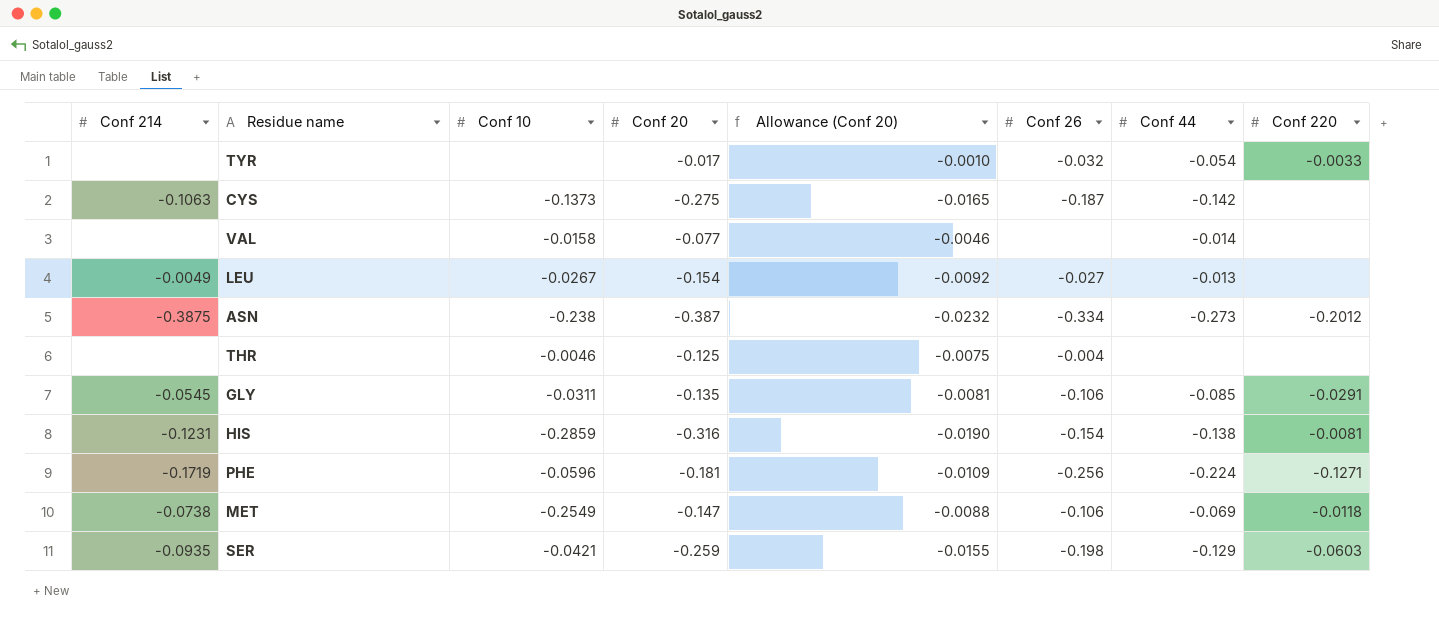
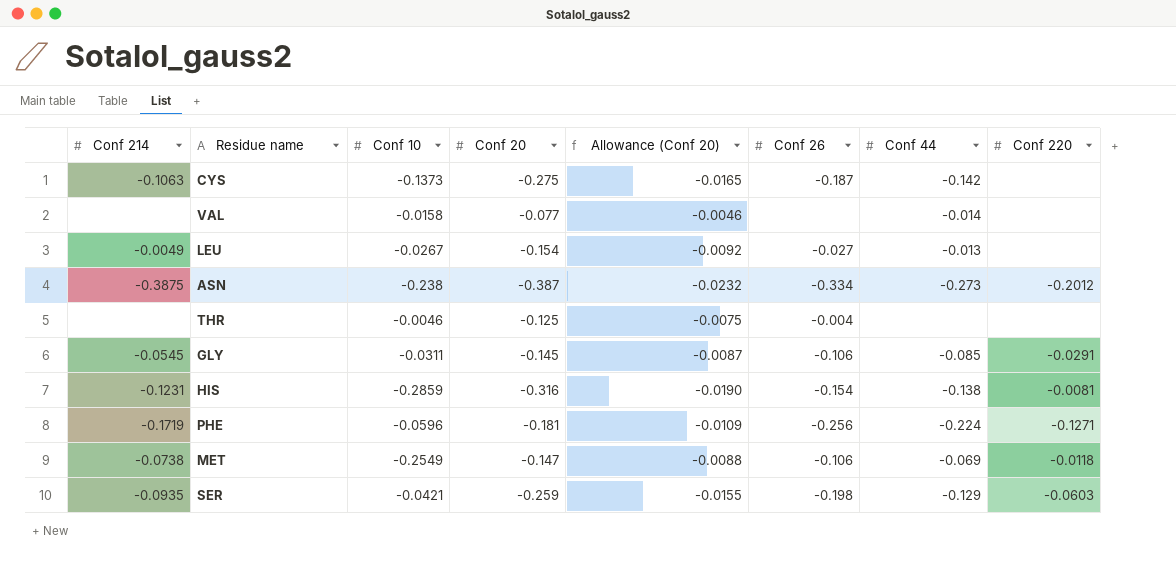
row TYR: none | none | -0.017 | -0.0010 | -0.032 | -0.054 | -0.0033 -> none
GLY | Conf 20: -0.135 -> -0.145
GLY | Allowance (Conf 20): -0.0081 -> -0.0087

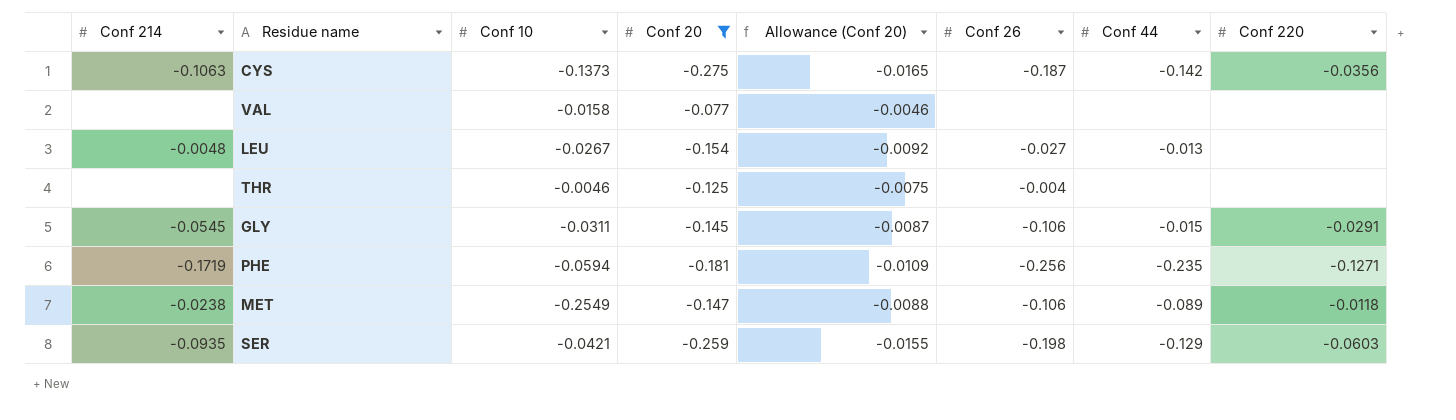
filter: none -> Conf 20 >= -0.275
CYS | Conf 220: none -> -0.0356
VAL | Conf 44: -0.014 -> none
LEU | Conf 214: -0.0049 -> -0.0048
GLY | Conf 44: -0.085 -> -0.015
PHE | Conf 10: -0.0596 -> -0.0594
PHE | Conf 44: -0.224 -> -0.235
MET | Conf 214: -0.0738 -> -0.0238
MET | Conf 44: -0.069 -> -0.089

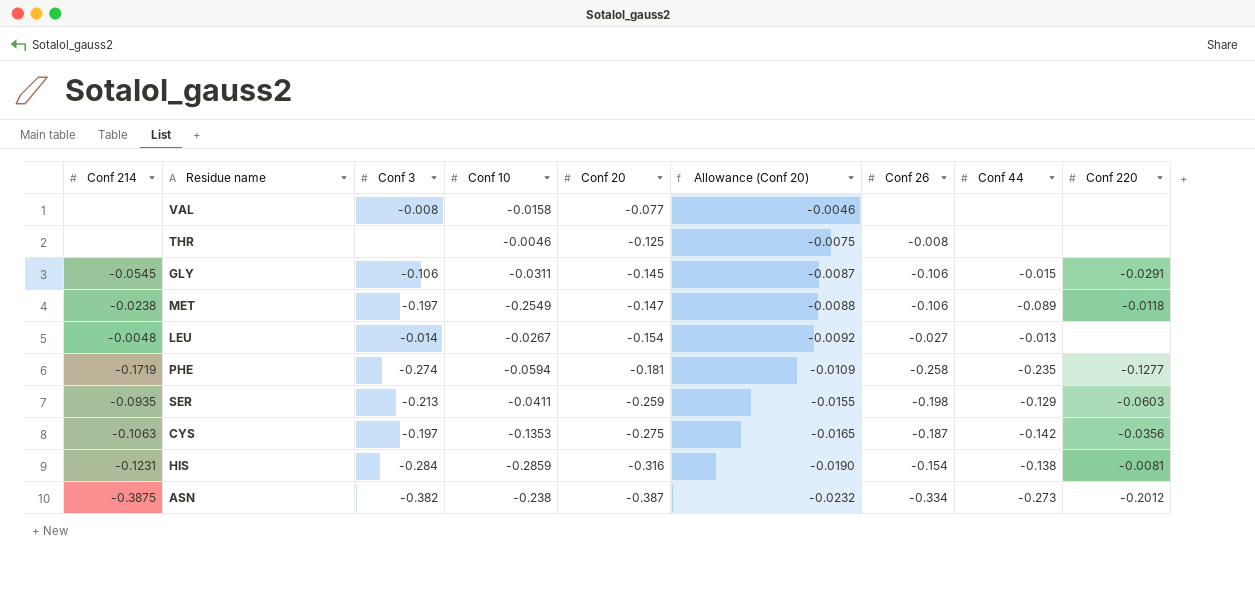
filter: Conf 20 >= -0.275 -> none
row order: none -> Conf 20 descending
column Conf 3 | position: none -> 3
THR | Conf 26: -0.004 -> -0.008
PHE | Conf 26: -0.256 -> -0.258
PHE | Conf 220: -0.1271 -> -0.1277
SER | Conf 10: -0.0421 -> -0.0411
CYS | Conf 10: -0.1373 -> -0.1353

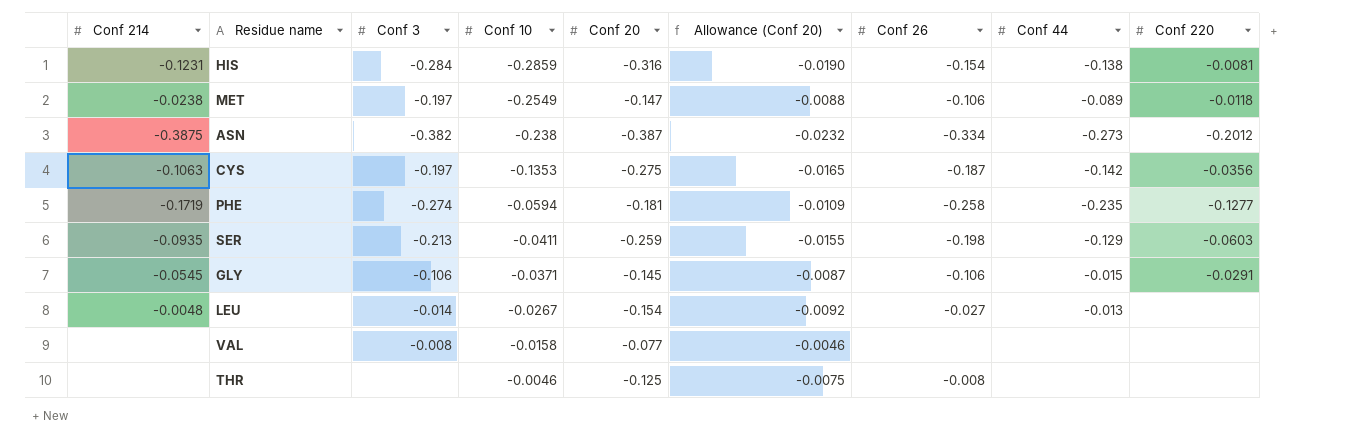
row order: Conf 20 descending -> Conf 10 ascending
GLY | Conf 10: -0.0311 -> -0.0371

